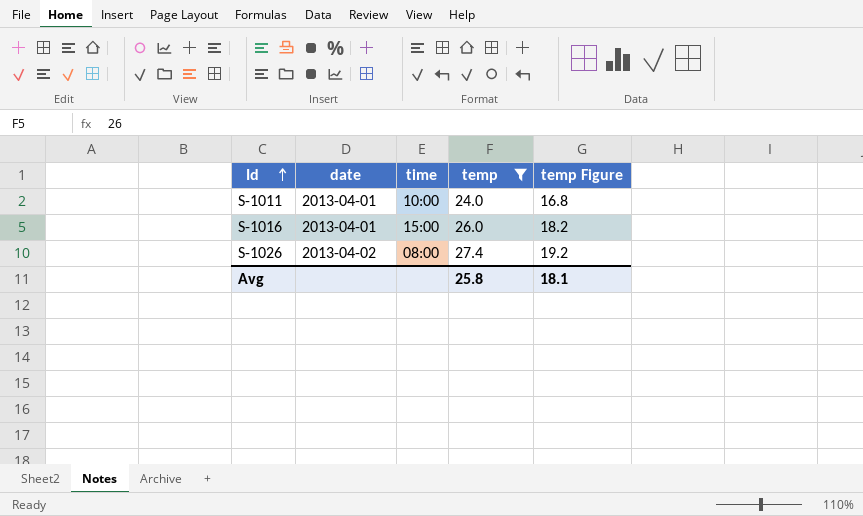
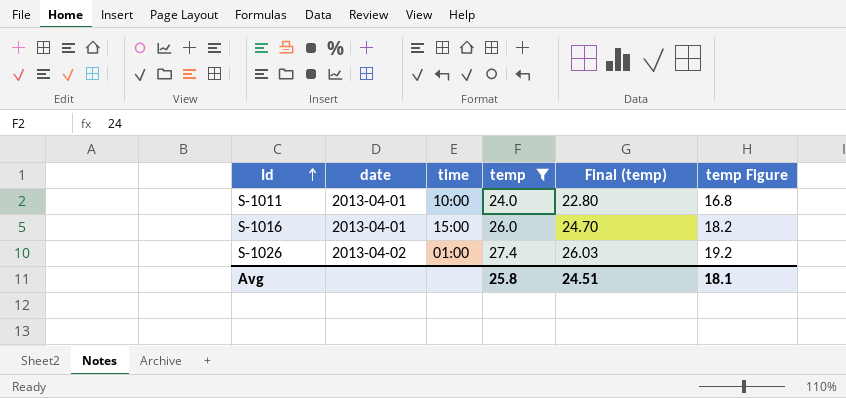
column Final (temp) | formula: none -> [temp] * 0.95
S-1026 | time: 08:00 -> 01:00

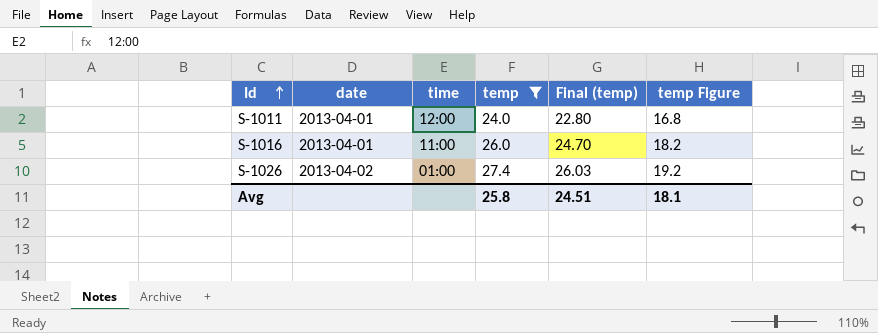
S-1011 | time: 10:00 -> 12:00
S-1016 | time: 15:00 -> 11:00

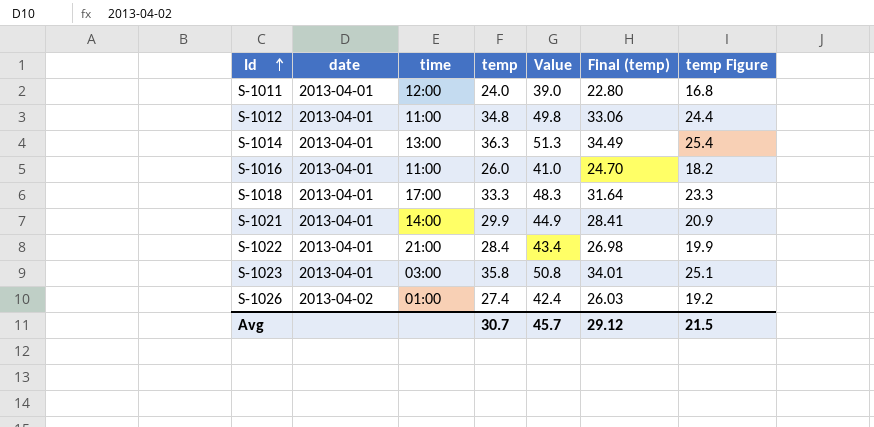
filter: temp <= 27.4 -> none
column Value | formula: none -> [temp] + 15
Avg | temp: 25.8 -> 30.7
Avg | Final (temp): 24.51 -> 29.12
Avg | temp Figure: 18.1 -> 21.5

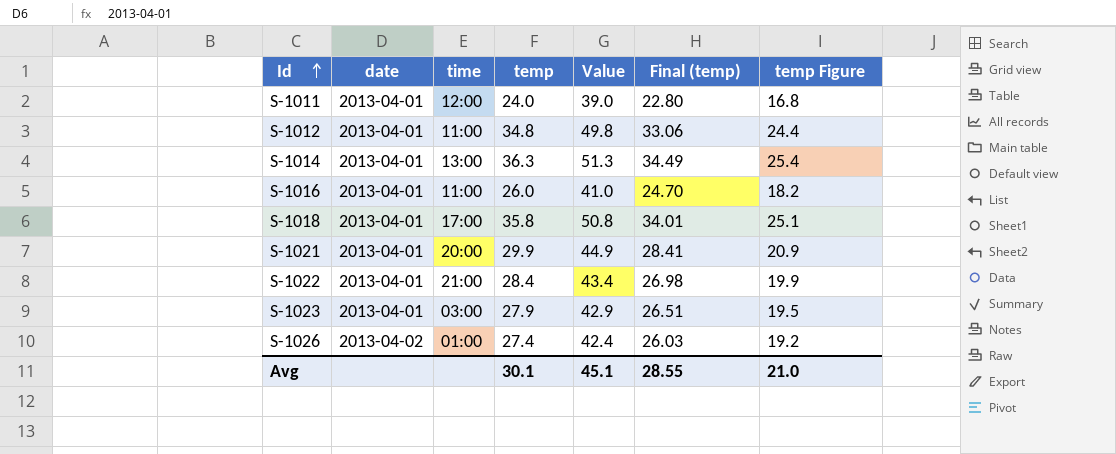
S-1018 | temp: 33.3 -> 35.8
S-1018 | Value: 48.3 -> 50.8
S-1018 | Final (temp): 31.64 -> 34.01
S-1018 | temp Figure: 23.3 -> 25.1
S-1021 | time: 14:00 -> 20:00
S-1023 | temp: 35.8 -> 27.9
S-1023 | Value: 50.8 -> 42.9
S-1023 | Final (temp): 34.01 -> 26.51
S-1023 | temp Figure: 25.1 -> 19.5
Avg | temp: 30.7 -> 30.1
Avg | Value: 45.7 -> 45.1
Avg | Final (temp): 29.12 -> 28.55
Avg | temp Figure: 21.5 -> 21.0

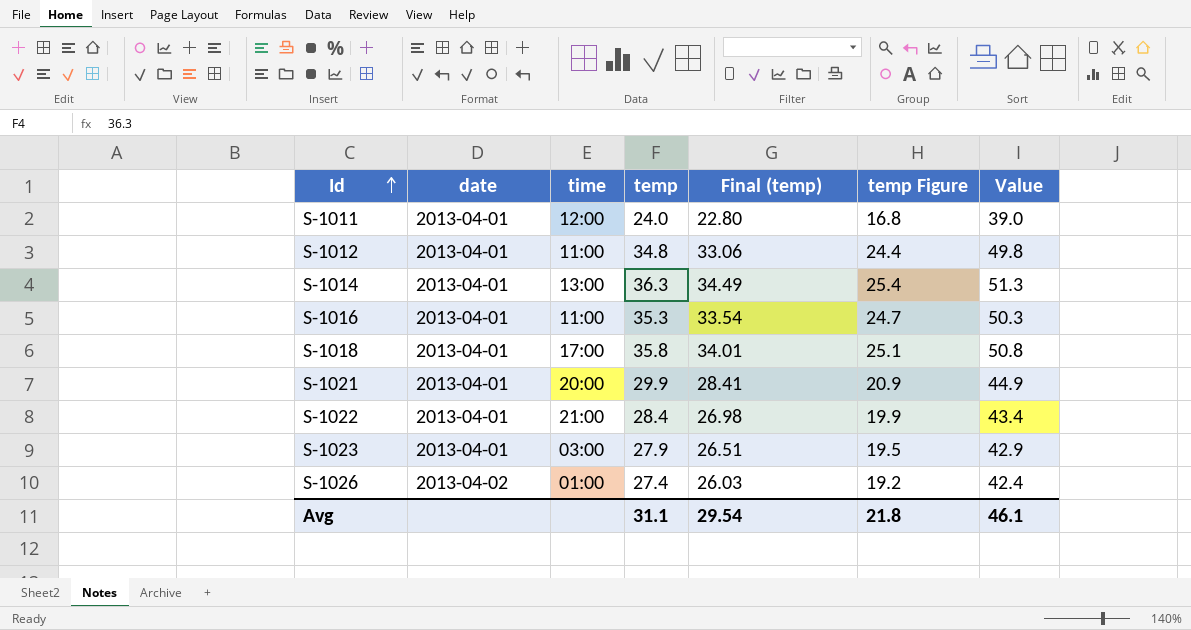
column Value | position: 5 -> 7
S-1016 | temp: 26.0 -> 35.3
S-1016 | Final (temp): 24.70 -> 33.54
S-1016 | temp Figure: 18.2 -> 24.7
S-1016 | Value: 41.0 -> 50.3
Avg | temp: 30.1 -> 31.1
Avg | Final (temp): 28.55 -> 29.54
Avg | temp Figure: 21.0 -> 21.8
Avg | Value: 45.1 -> 46.1

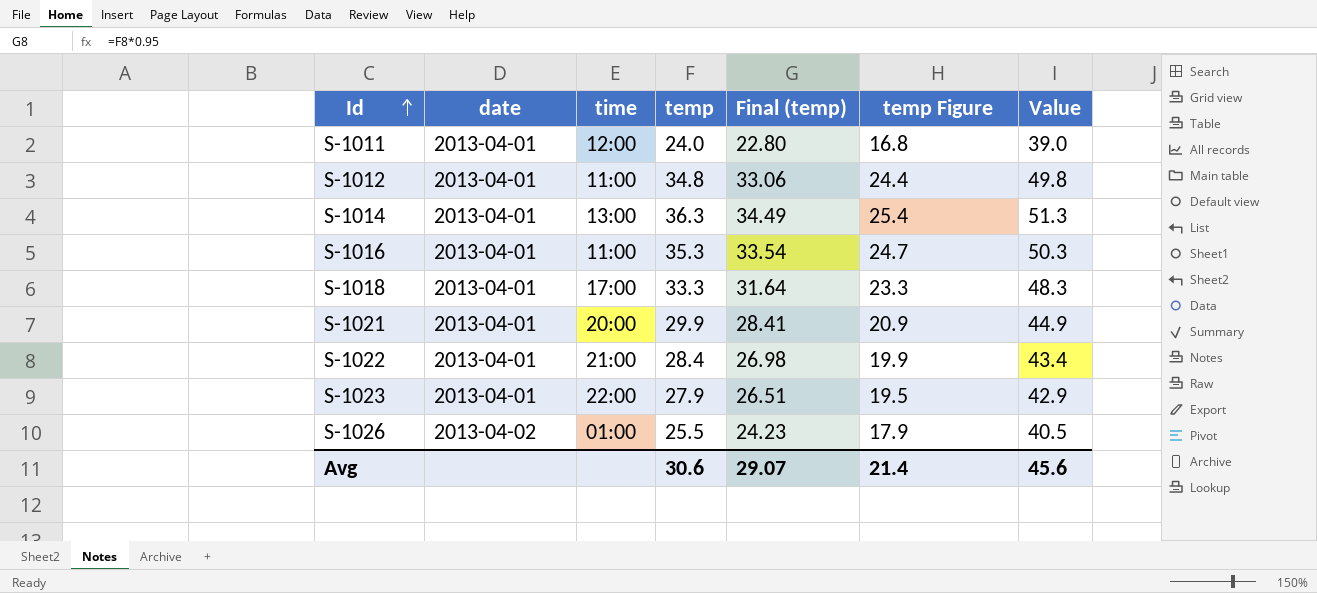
S-1018 | temp: 35.8 -> 33.3
S-1018 | Final (temp): 34.01 -> 31.64
S-1018 | temp Figure: 25.1 -> 23.3
S-1018 | Value: 50.8 -> 48.3
S-1023 | time: 03:00 -> 22:00
S-1026 | temp: 27.4 -> 25.5
S-1026 | Final (temp): 26.03 -> 24.23
S-1026 | temp Figure: 19.2 -> 17.9
S-1026 | Value: 42.4 -> 40.5
Avg | temp: 31.1 -> 30.6
Avg | Final (temp): 29.54 -> 29.07
Avg | temp Figure: 21.8 -> 21.4
Avg | Value: 46.1 -> 45.6

